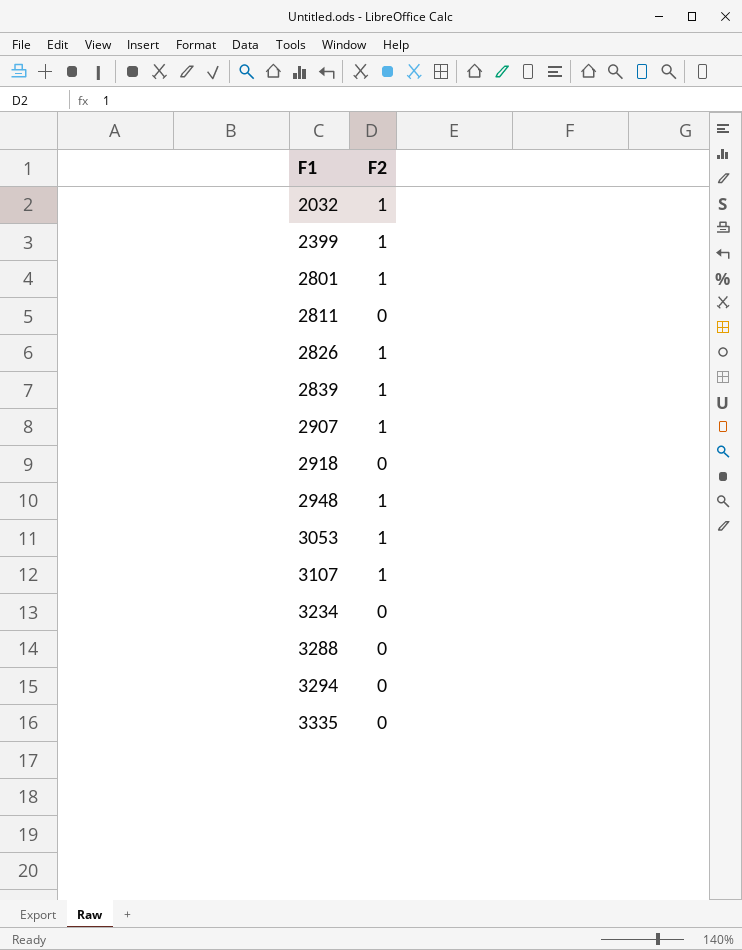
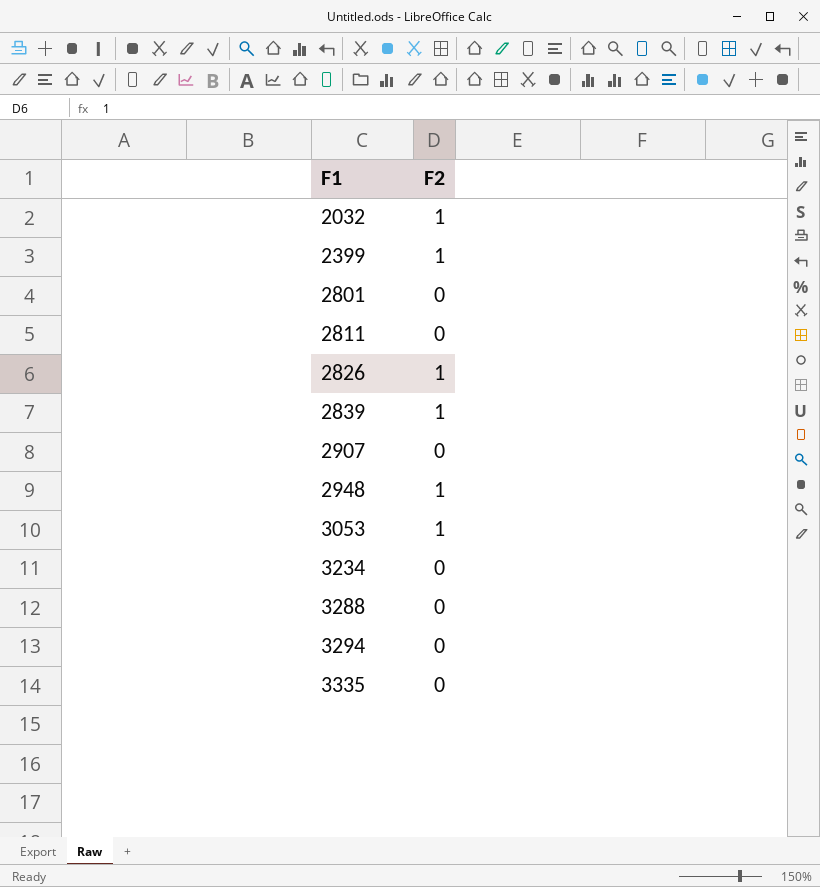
row 2918: 0 -> none
row 3107: 1 -> none
2801 | F2: 1 -> 0
2907 | F2: 1 -> 0

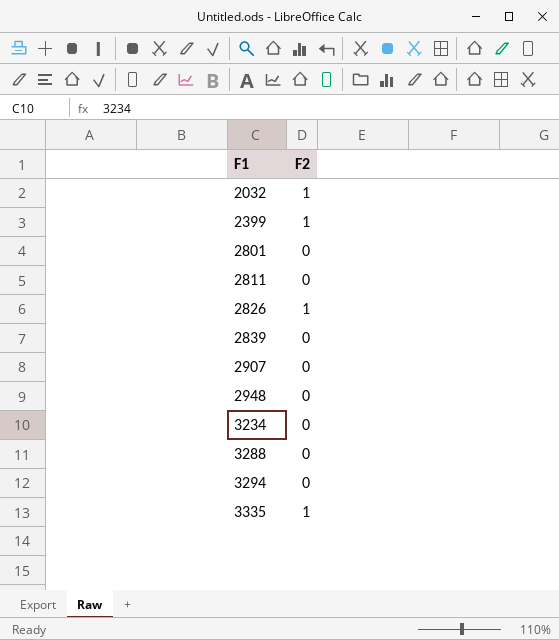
row 3053: 1 -> none
2839 | F2: 1 -> 0
2948 | F2: 1 -> 0
3335 | F2: 0 -> 1

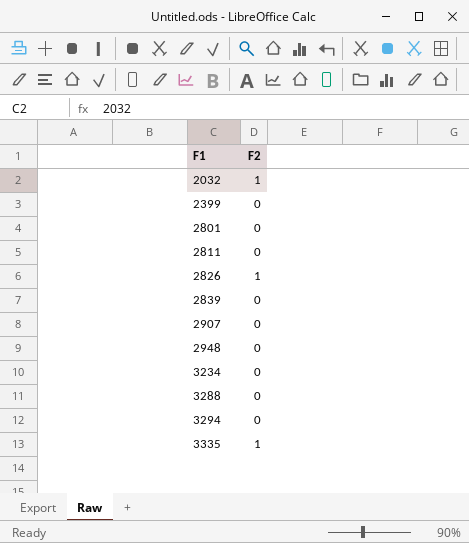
2399 | F2: 1 -> 0

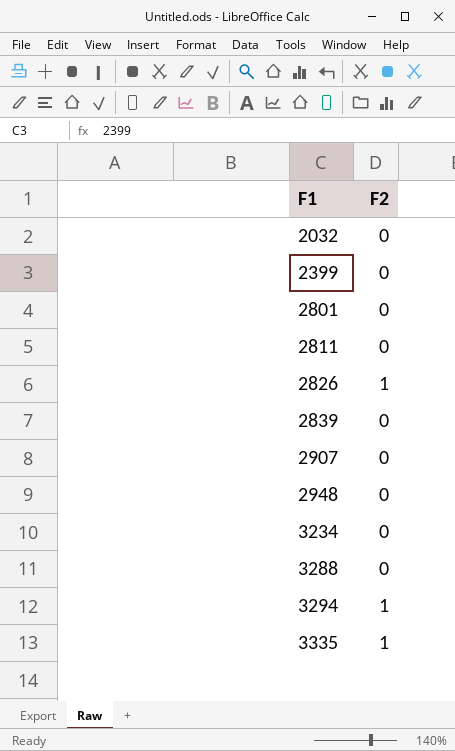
2032 | F2: 1 -> 0
3294 | F2: 0 -> 1

